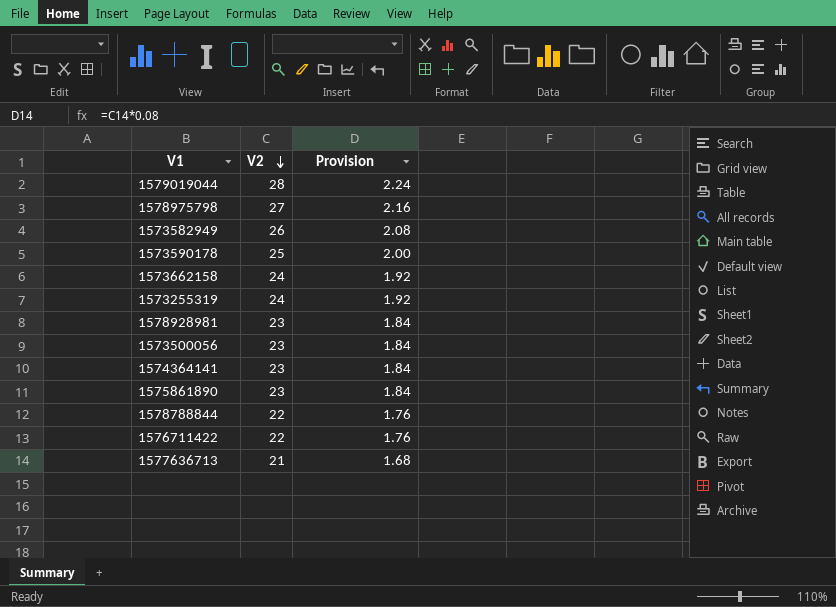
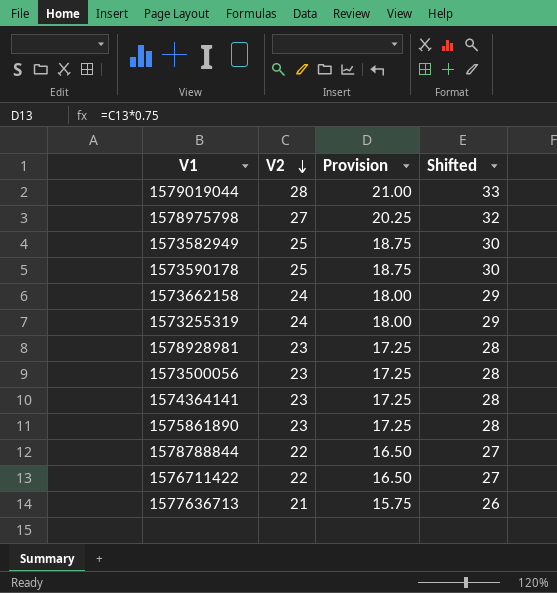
column Provision | formula: [V2] * 0.08 -> [V2] * 0.75
column Shifted | formula: none -> [V2] + 5
1573582949 | V2: 26 -> 25

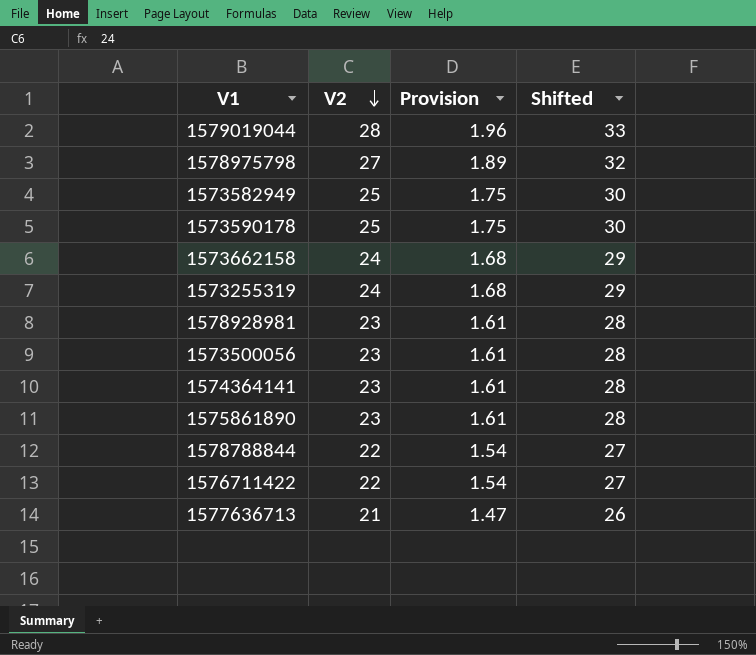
column Provision | formula: [V2] * 0.75 -> [V2] * 0.07

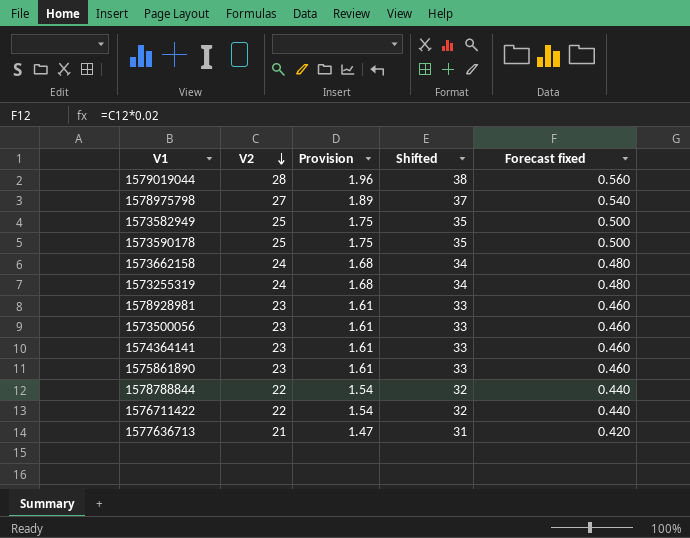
column Shifted | formula: [V2] + 5 -> [V2] + 10
column Forecast fixed | formula: none -> [V2] * 0.02

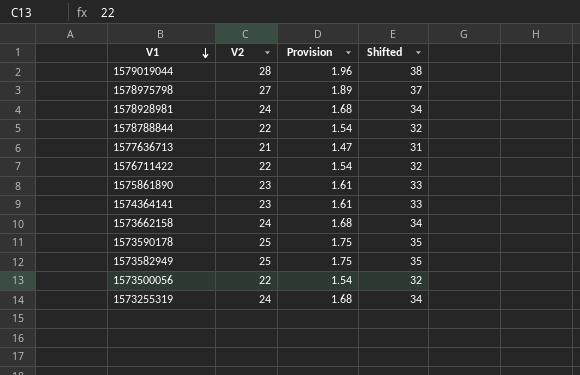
row order: V2 descending -> V1 descending
column Forecast fixed | formula: [V2] * 0.02 -> none
1578928981 | V2: 23 -> 24
1578928981 | Provision: 1.61 -> 1.68
1578928981 | Shifted: 33 -> 34
1573500056 | V2: 23 -> 22
1573500056 | Provision: 1.61 -> 1.54
1573500056 | Shifted: 33 -> 32

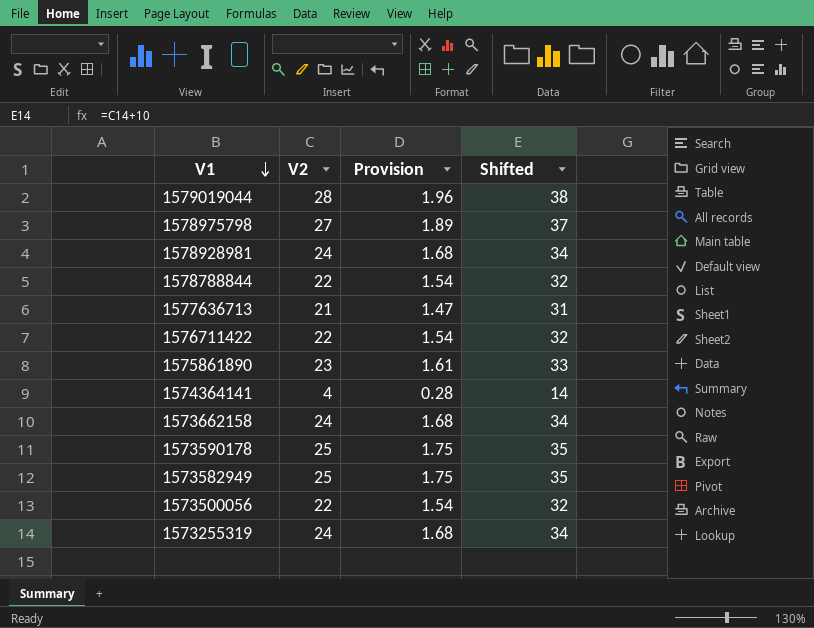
1574364141 | V2: 23 -> 4
1574364141 | Provision: 1.61 -> 0.28
1574364141 | Shifted: 33 -> 14

